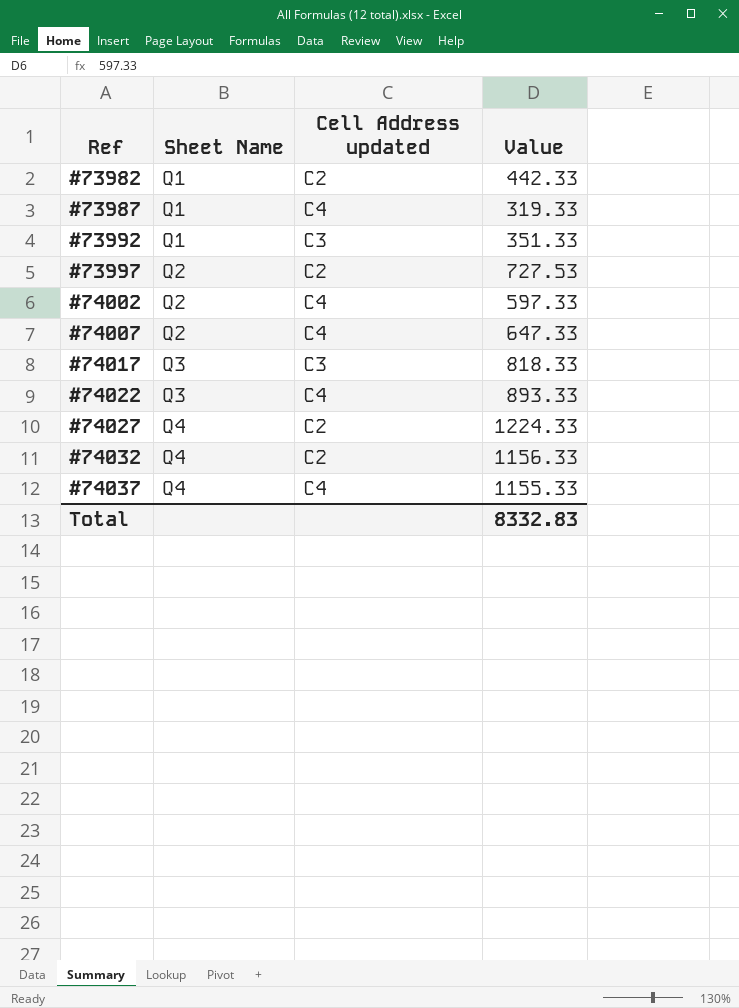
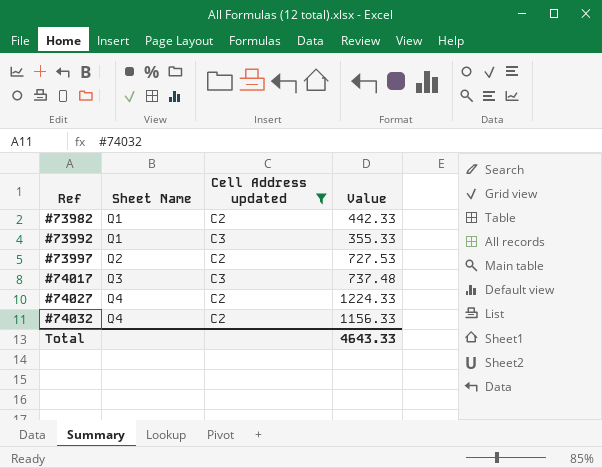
filter: none -> Cell Address updated != C4
#73992 | Value: 351.33 -> 355.33
#74017 | Value: 818.33 -> 737.48
Total | Value: 8332.83 -> 4643.33

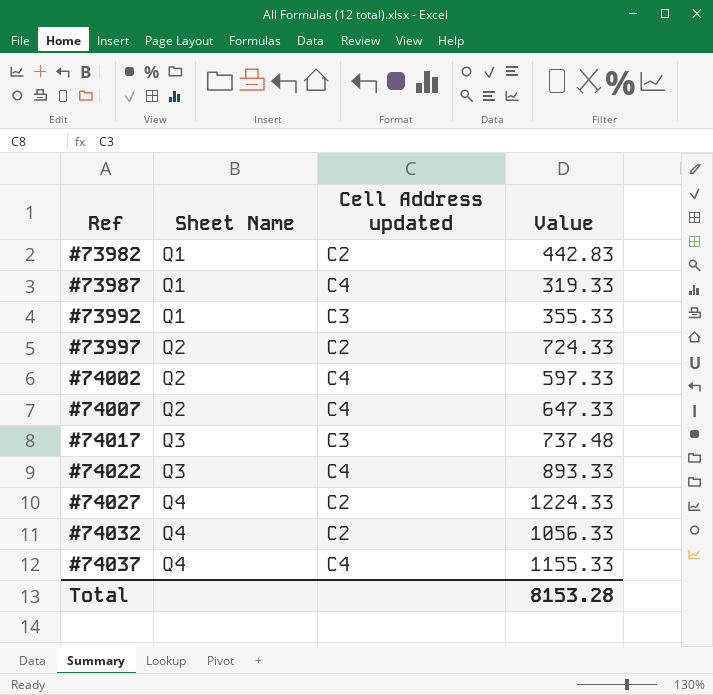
filter: Cell Address updated != C4 -> none
#73982 | Value: 442.33 -> 442.83
#73997 | Value: 727.53 -> 724.33
#74032 | Value: 1156.33 -> 1056.33
Total | Value: 4643.33 -> 8153.28

